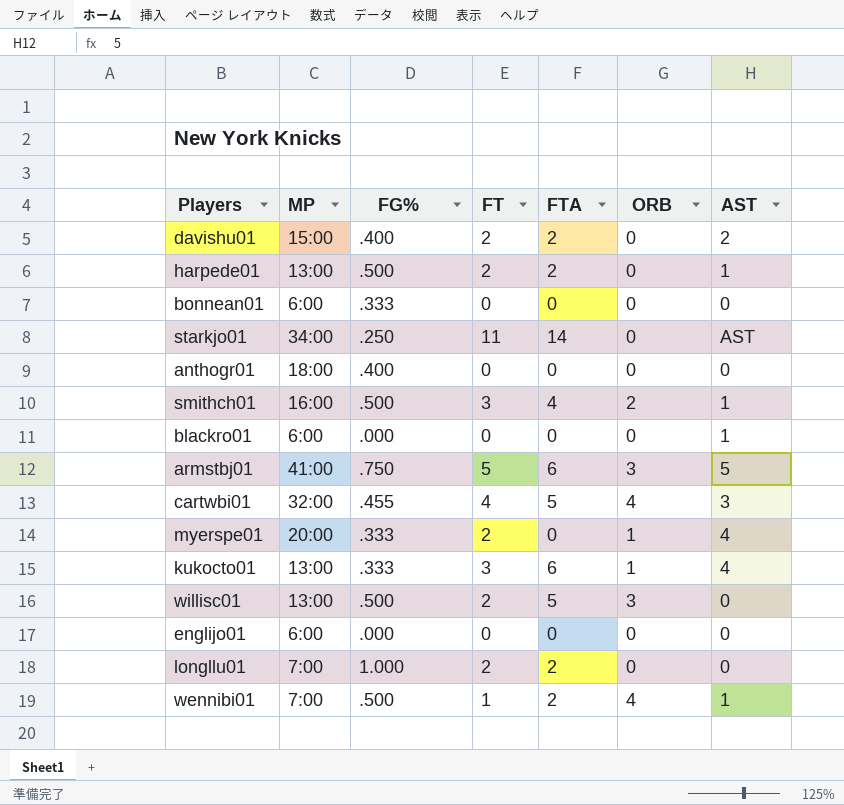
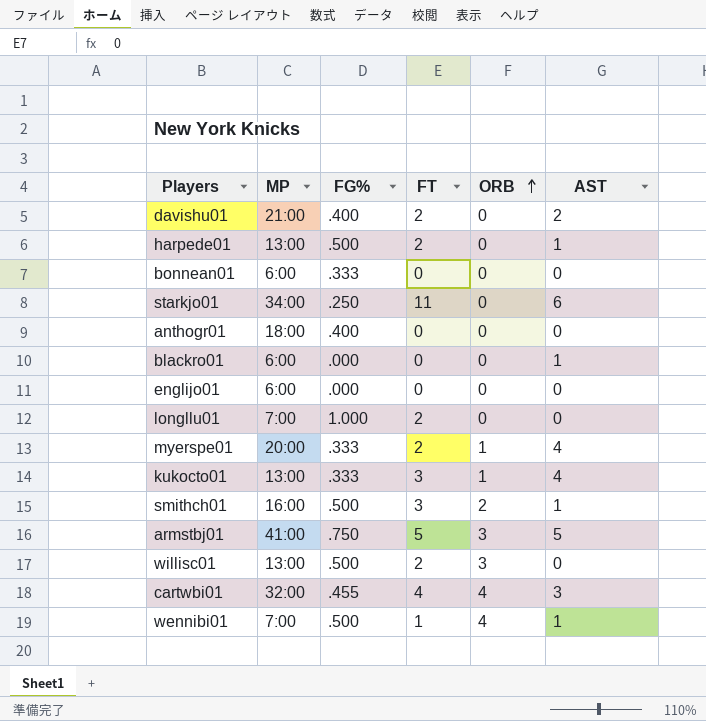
row order: none -> ORB ascending
column FTA | position: 5 -> none
davishu01 | MP: 15:00 -> 21:00
starkjo01 | AST: AST -> 6

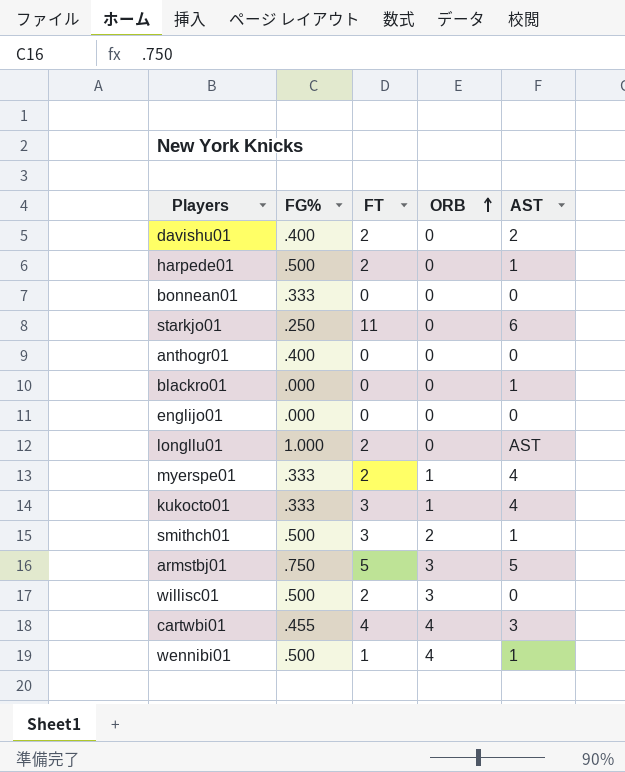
column MP | position: 2 -> none
longllu01 | AST: 0 -> AST

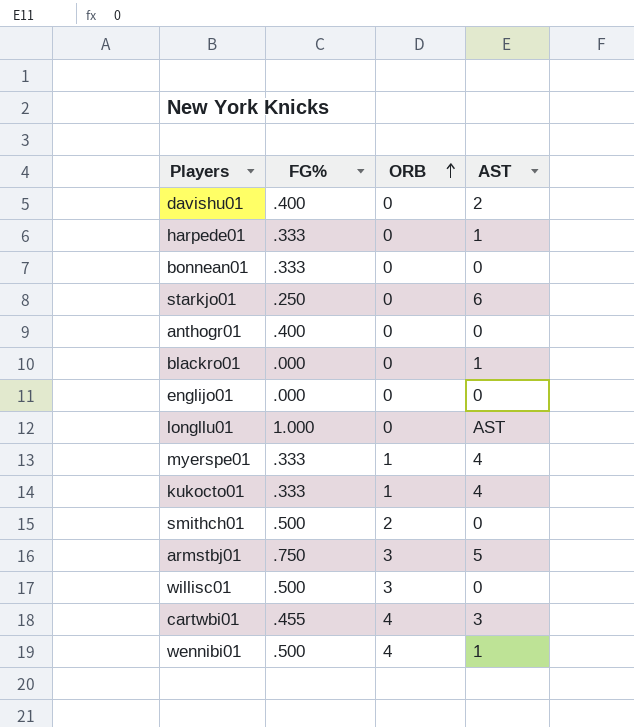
column FT | position: 3 -> none
harpede01 | FG%: .500 -> .333
smithch01 | AST: 1 -> 0

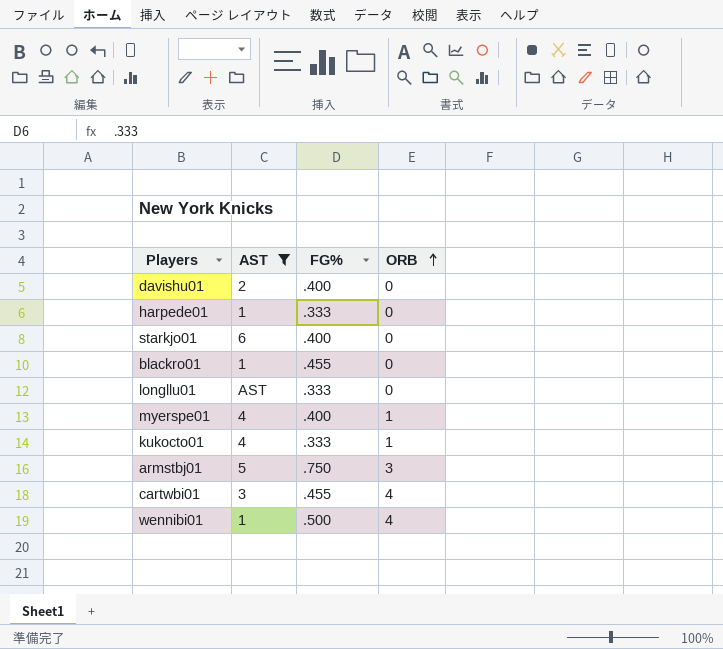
filter: none -> AST != 0
column AST | position: 4 -> 2
starkjo01 | FG%: .250 -> .400
blackro01 | FG%: .000 -> .455
longllu01 | FG%: 1.000 -> .333
myerspe01 | FG%: .333 -> .400

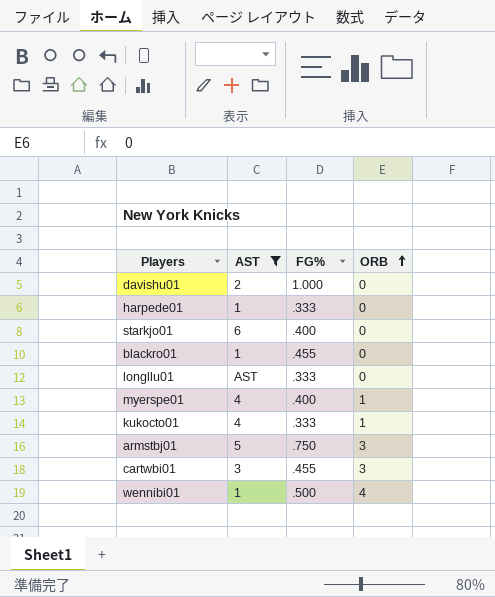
davishu01 | FG%: .400 -> 1.000
cartwbi01 | ORB: 4 -> 3

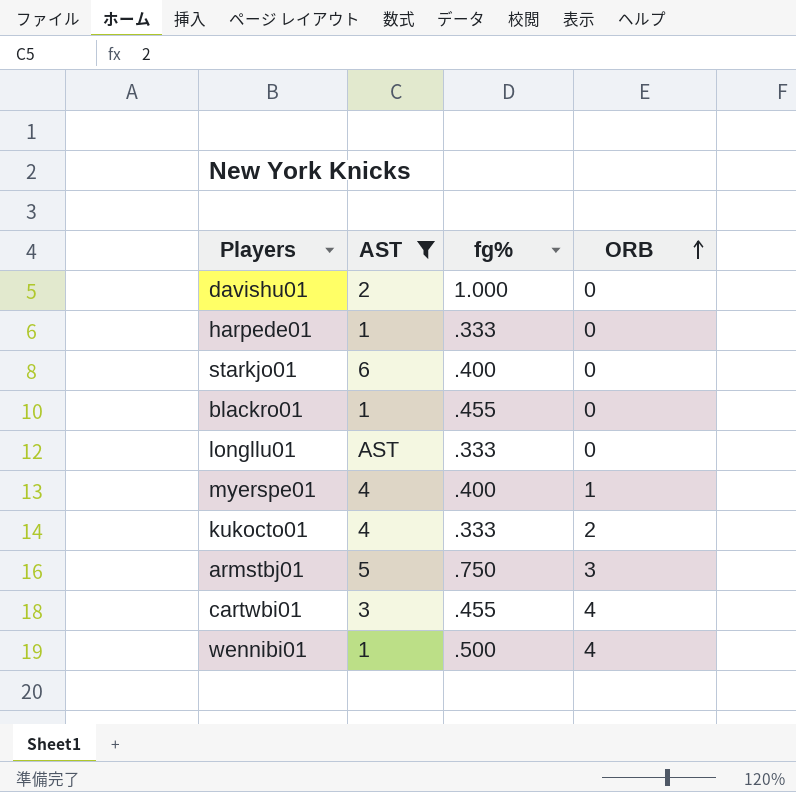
column name: FG% -> fg%
kukocto01 | ORB: 1 -> 2
cartwbi01 | ORB: 3 -> 4

